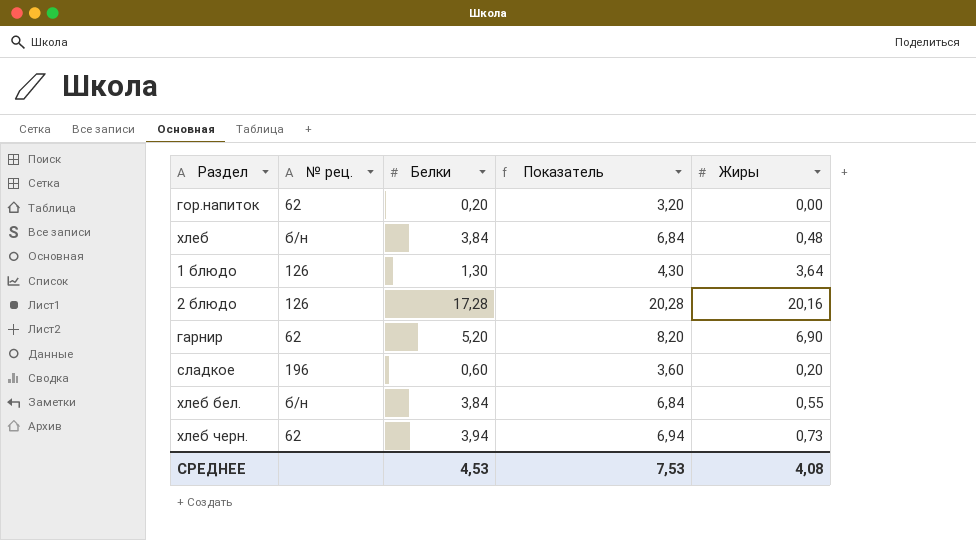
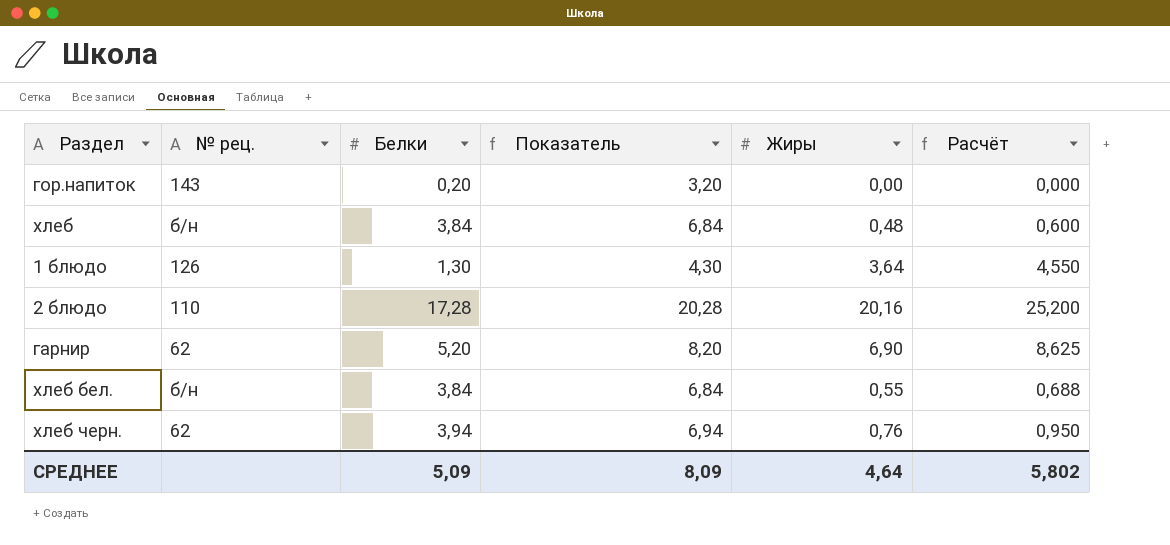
column Расчёт | formula: none -> [Жиры] * 1,25
row сладкое: 196 | 0,60 | 3,60 | 0,20 -> none
гор.напиток | № рец.: 62 -> 143
2 блюдо | № рец.: 126 -> 110
хлеб черн. | Жиры: 0,73 -> 0,76
СРЕДНЕЕ | Белки: 4,53 -> 5,09
СРЕДНЕЕ | Показатель: 7,53 -> 8,09
СРЕДНЕЕ | Жиры: 4,08 -> 4,64

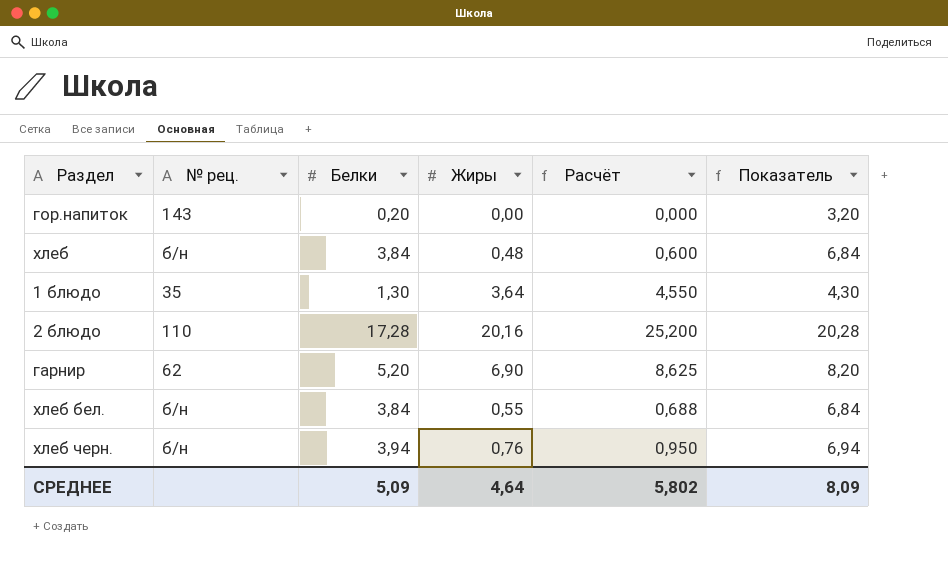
column Показатель | position: 4 -> 6
1 блюдо | № рец.: 126 -> 35
хлеб черн. | № рец.: 62 -> б/н

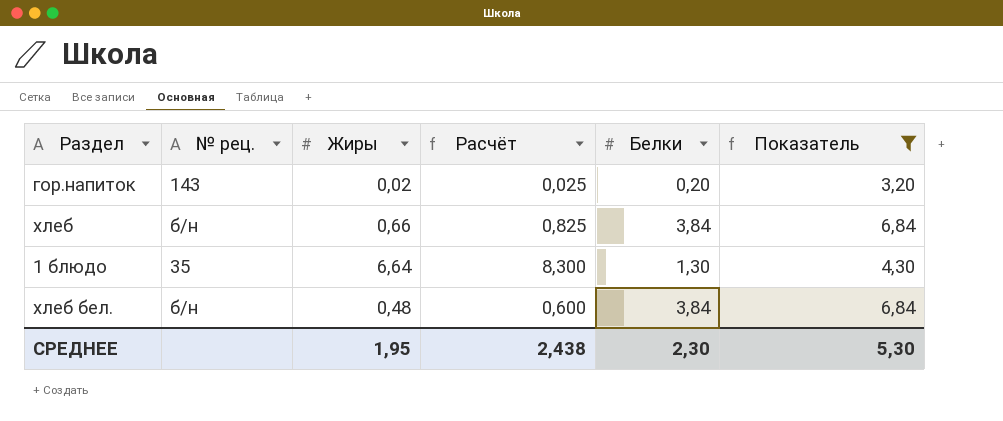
filter: none -> Показатель <= 6,84
column Белки | position: 3 -> 5
гор.напиток | Жиры: 0,00 -> 0,02
гор.напиток | Расчёт: 0,000 -> 0,025
хлеб | Жиры: 0,48 -> 0,66
хлеб | Расчёт: 0,600 -> 0,825
1 блюдо | Жиры: 3,64 -> 6,64
1 блюдо | Расчёт: 4,550 -> 8,300
хлеб бел. | Жиры: 0,55 -> 0,48
хлеб бел. | Расчёт: 0,688 -> 0,600
СРЕДНЕЕ | Жиры: 4,64 -> 1,95
СРЕДНЕЕ | Расчёт: 5,802 -> 2,438
СРЕДНЕЕ | Белки: 5,09 -> 2,30
СРЕДНЕЕ | Показатель: 8,09 -> 5,30

